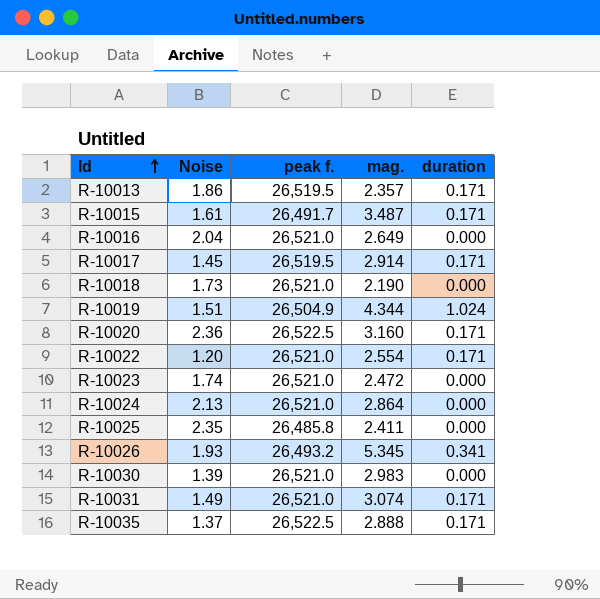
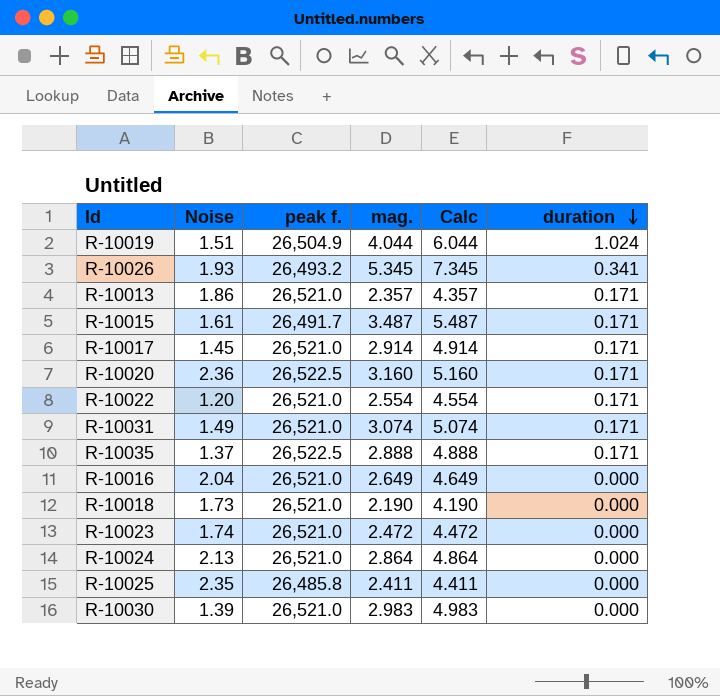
row order: Id ascending -> duration descending
column Calc | formula: none -> [mag.] + 2
R-10019 | mag.: 4.344 -> 4.044
R-10013 | peak f.: 26,519.5 -> 26,521.0
R-10017 | peak f.: 26,519.5 -> 26,521.0

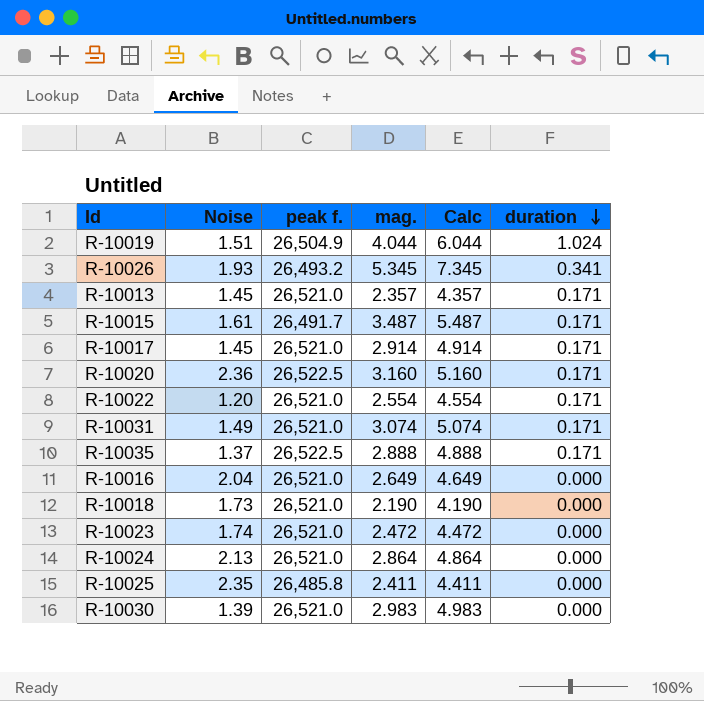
R-10013 | Noise: 1.86 -> 1.45

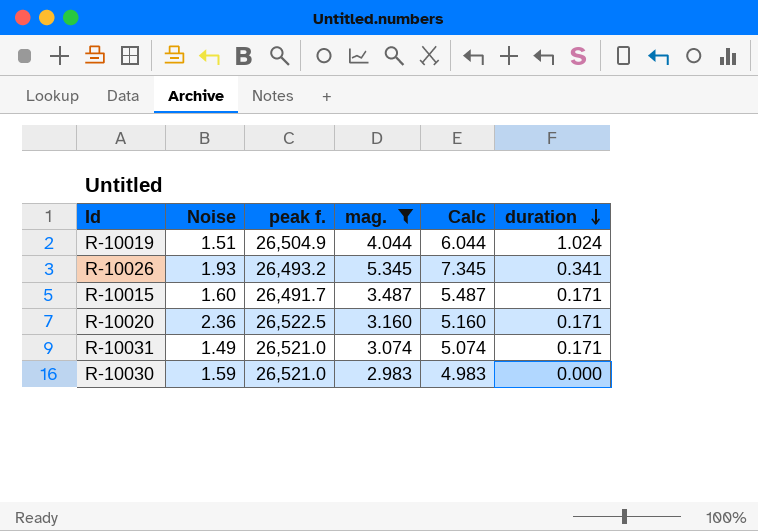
filter: none -> mag. >= 2.983
R-10015 | Noise: 1.61 -> 1.60
R-10030 | Noise: 1.39 -> 1.59

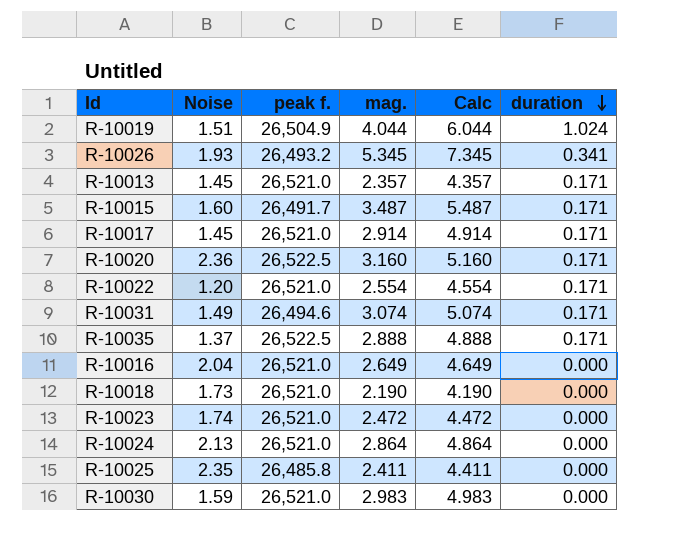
filter: mag. >= 2.983 -> none
R-10031 | peak f.: 26,521.0 -> 26,494.6

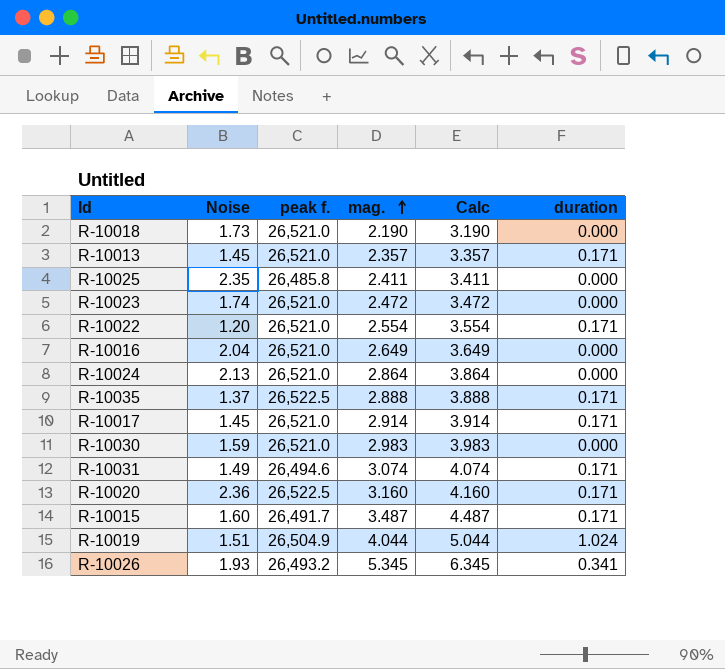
row order: duration descending -> mag. ascending
column Calc | formula: [mag.] + 2 -> [mag.] + 1

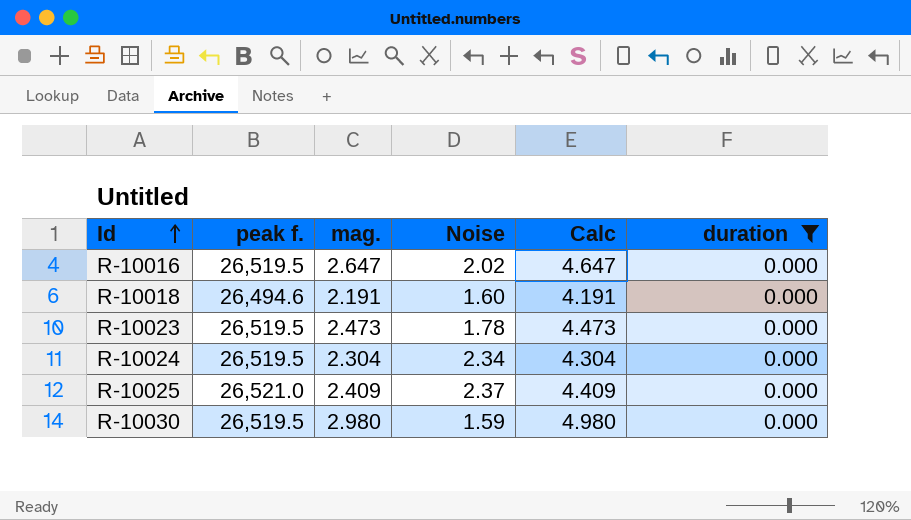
filter: none -> duration = 0.000
row order: mag. ascending -> Id ascending
column Noise | position: 2 -> 4
column Calc | formula: [mag.] + 1 -> [mag.] + 2
R-10016 | peak f.: 26,521.0 -> 26,519.5
R-10016 | mag.: 2.649 -> 2.647
R-10016 | Noise: 2.04 -> 2.02
R-10018 | peak f.: 26,521.0 -> 26,494.6
R-10018 | mag.: 2.190 -> 2.191
R-10018 | Noise: 1.73 -> 1.60
R-10023 | peak f.: 26,521.0 -> 26,519.5
R-10023 | mag.: 2.472 -> 2.473
R-10023 | Noise: 1.74 -> 1.78
R-10024 | peak f.: 26,521.0 -> 26,519.5
R-10024 | mag.: 2.864 -> 2.304
R-10024 | Noise: 2.13 -> 2.34
R-10025 | peak f.: 26,485.8 -> 26,521.0
R-10025 | mag.: 2.411 -> 2.409
R-10025 | Noise: 2.35 -> 2.37
R-10030 | peak f.: 26,521.0 -> 26,519.5
R-10030 | mag.: 2.983 -> 2.980

